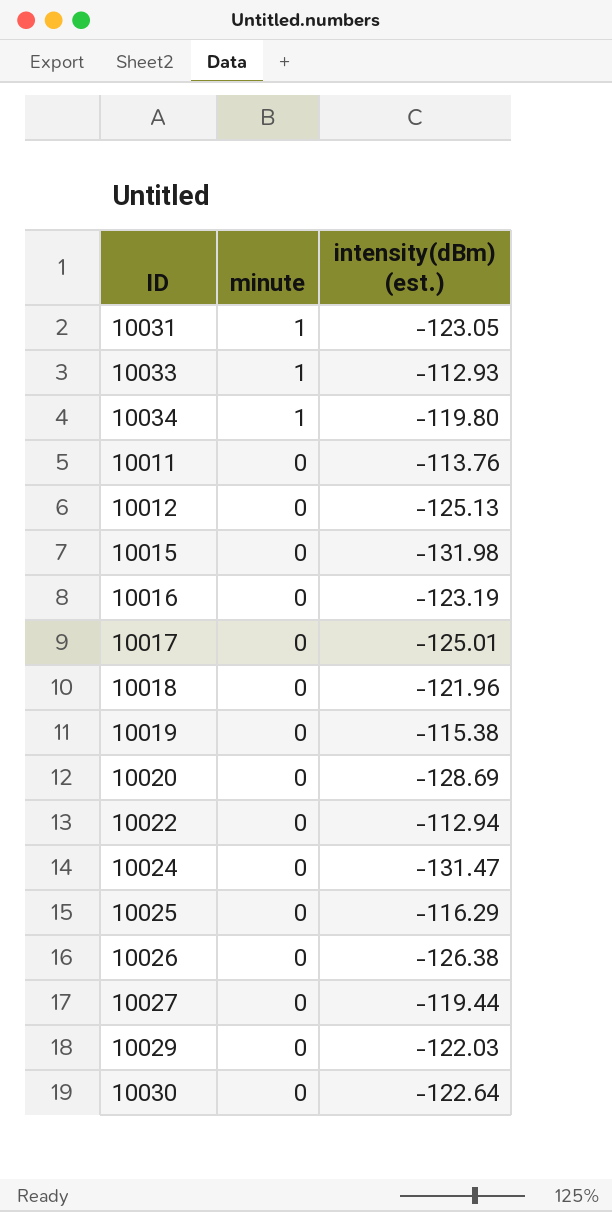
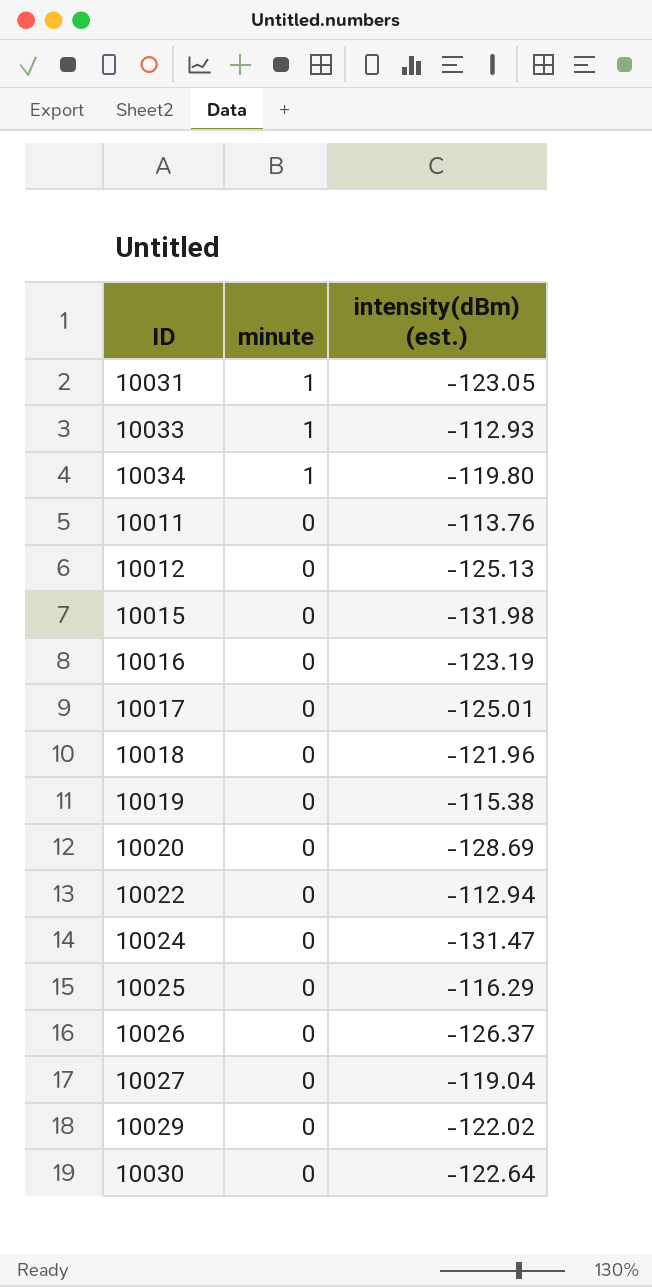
10026 | intensity(dBm) (est.): -126.38 -> -126.37
10027 | intensity(dBm) (est.): -119.44 -> -119.04
10029 | intensity(dBm) (est.): -122.03 -> -122.02

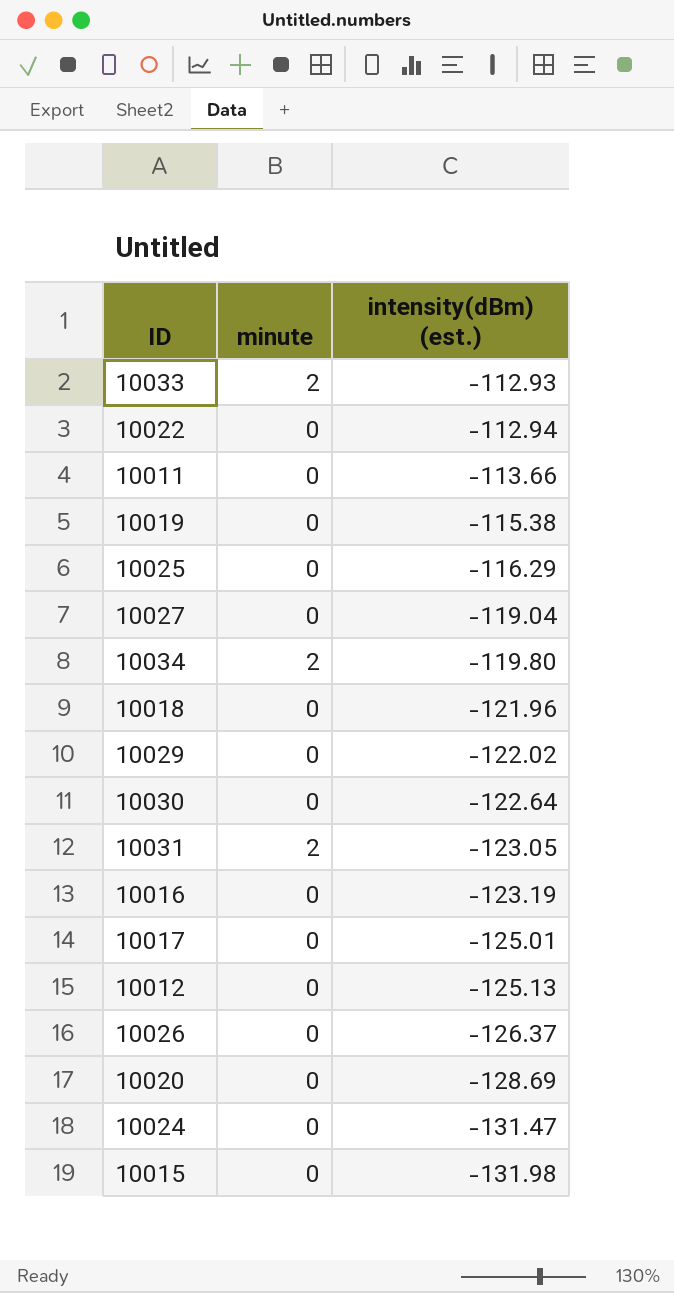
row order: minute descending -> intensity(dBm) (est.) descending
10033 | minute: 1 -> 2
10011 | intensity(dBm) (est.): -113.76 -> -113.66
10034 | minute: 1 -> 2
10031 | minute: 1 -> 2

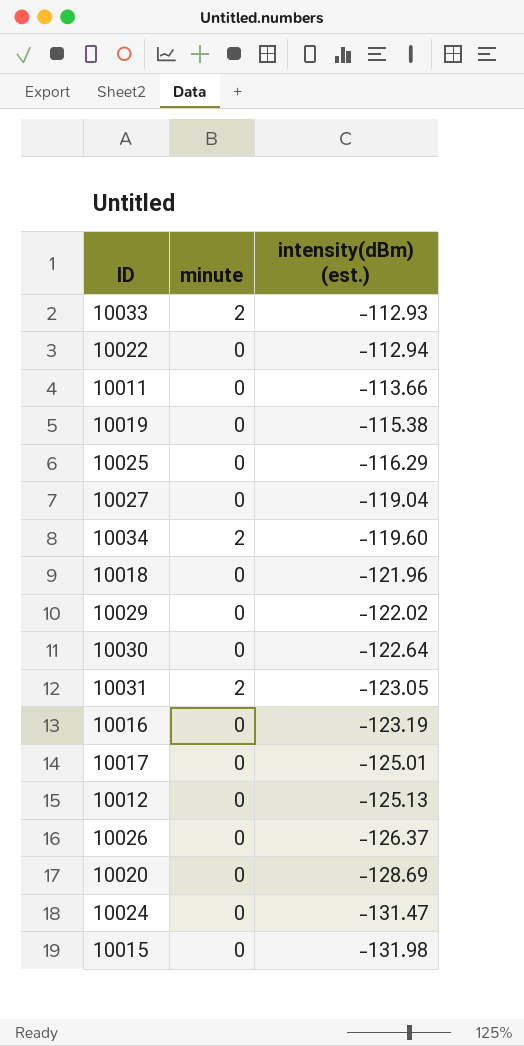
10034 | intensity(dBm) (est.): -119.80 -> -119.60

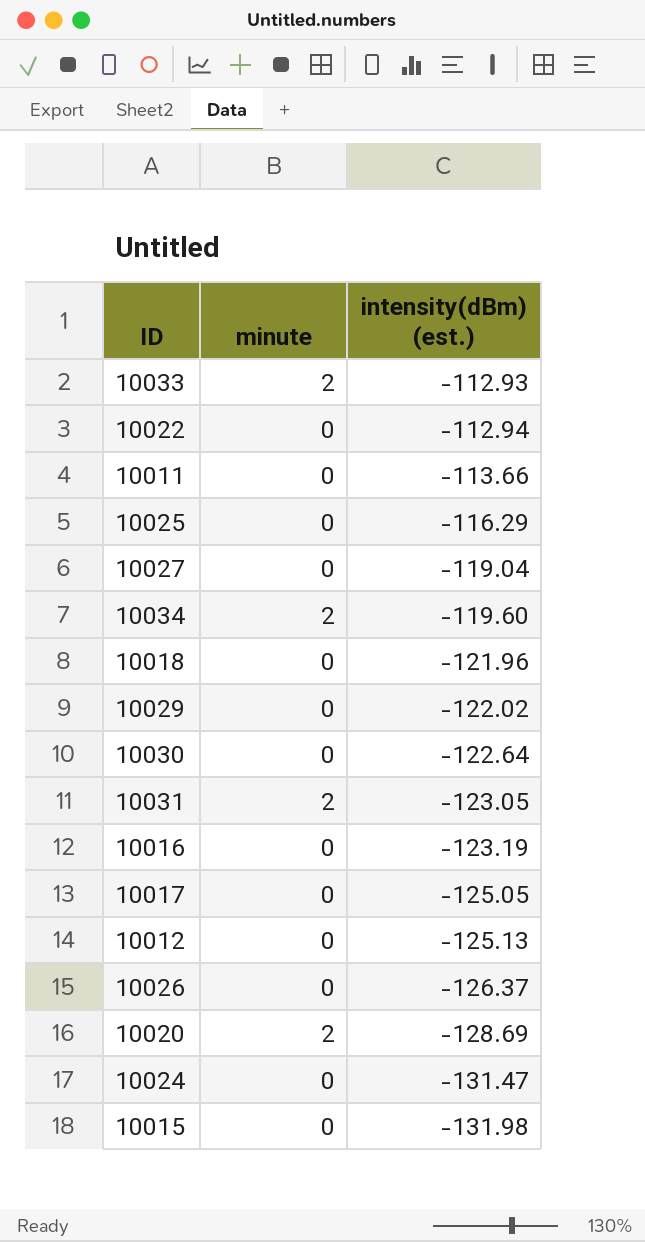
row 10019: 0 | -115.38 -> none
10017 | intensity(dBm) (est.): -125.01 -> -125.05
10020 | minute: 0 -> 2

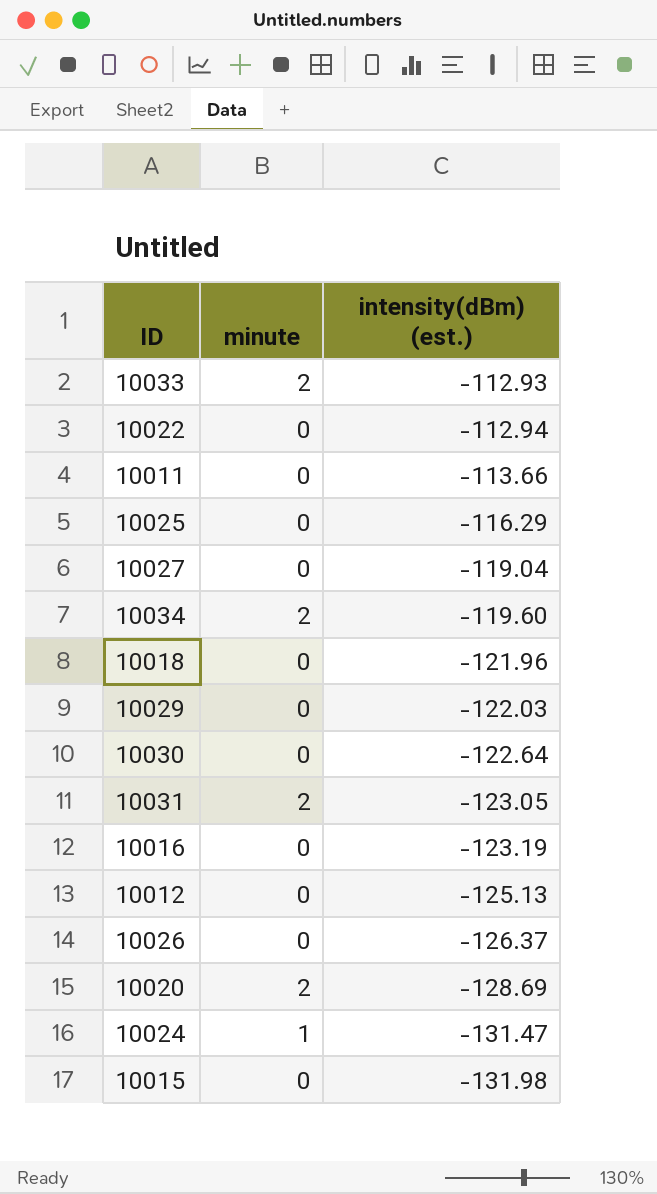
row 10017: 0 | -125.05 -> none
10029 | intensity(dBm) (est.): -122.02 -> -122.03
10024 | minute: 0 -> 1

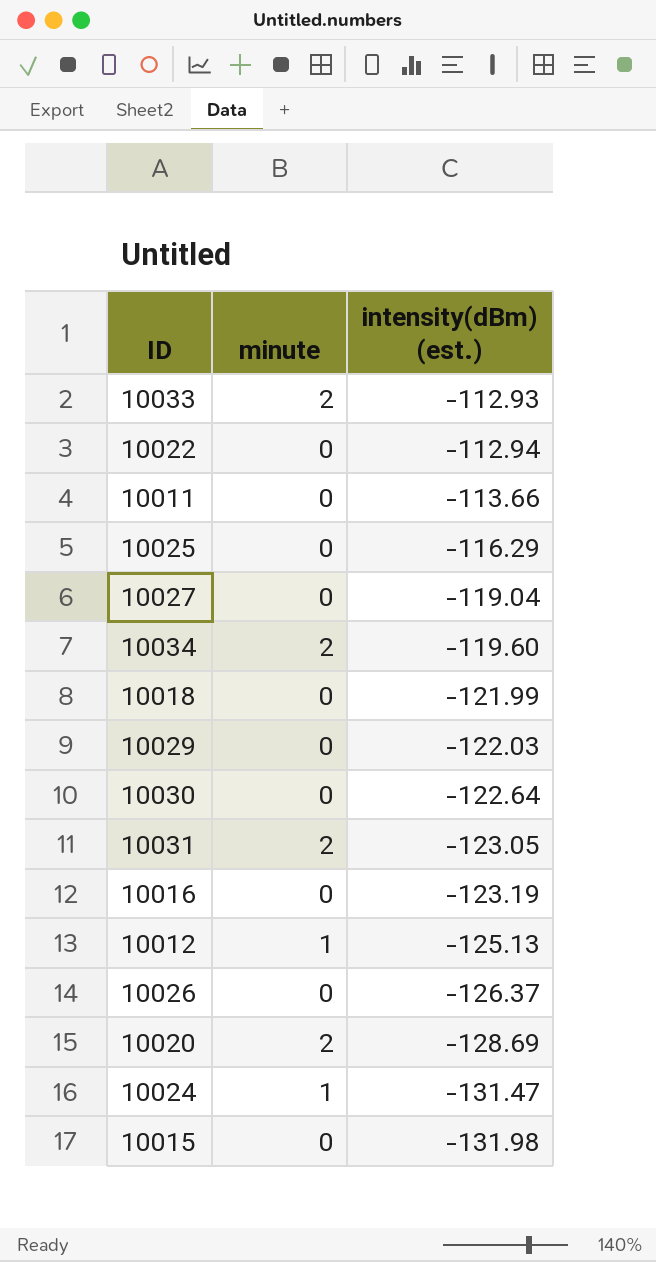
10018 | intensity(dBm) (est.): -121.96 -> -121.99
10012 | minute: 0 -> 1

